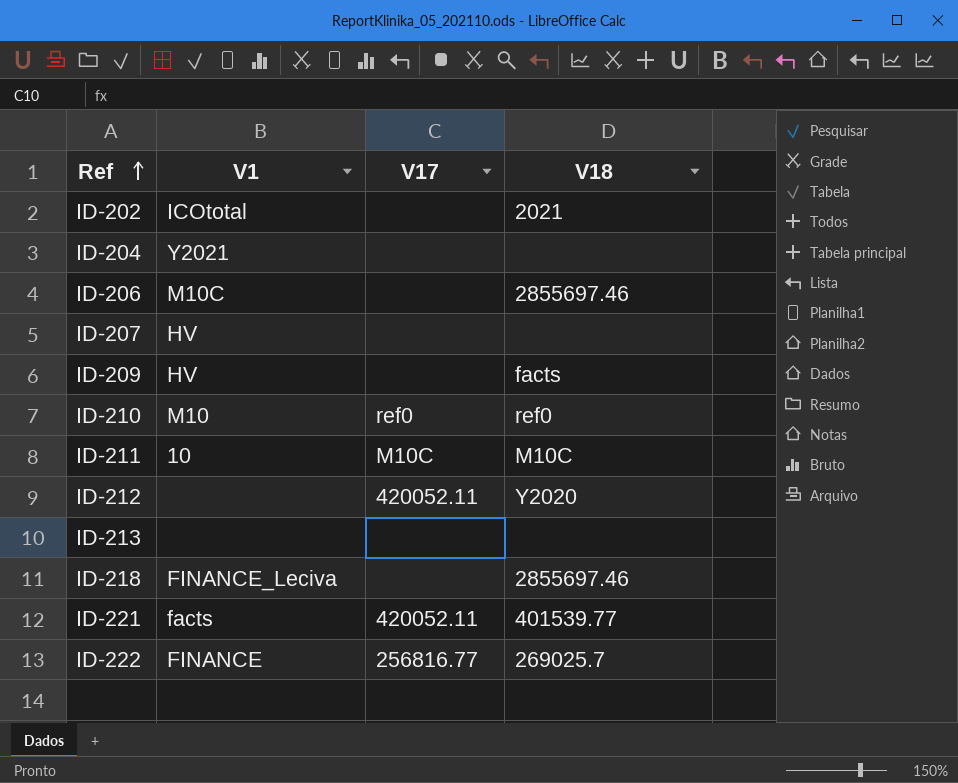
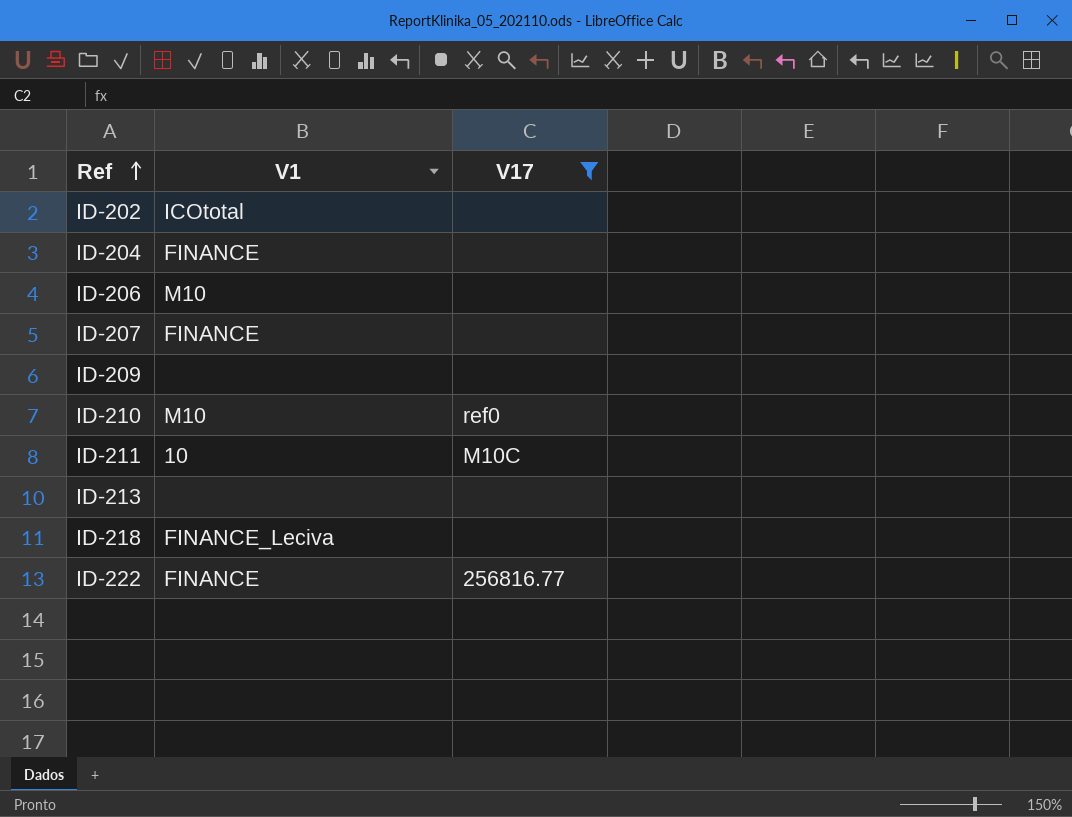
filter: none -> V17 != 420052.11
column V18 | position: 4 -> none
ID-204 | V1: Y2021 -> FINANCE
ID-206 | V1: M10C -> M10
ID-207 | V1: HV -> FINANCE
ID-209 | V1: HV -> none

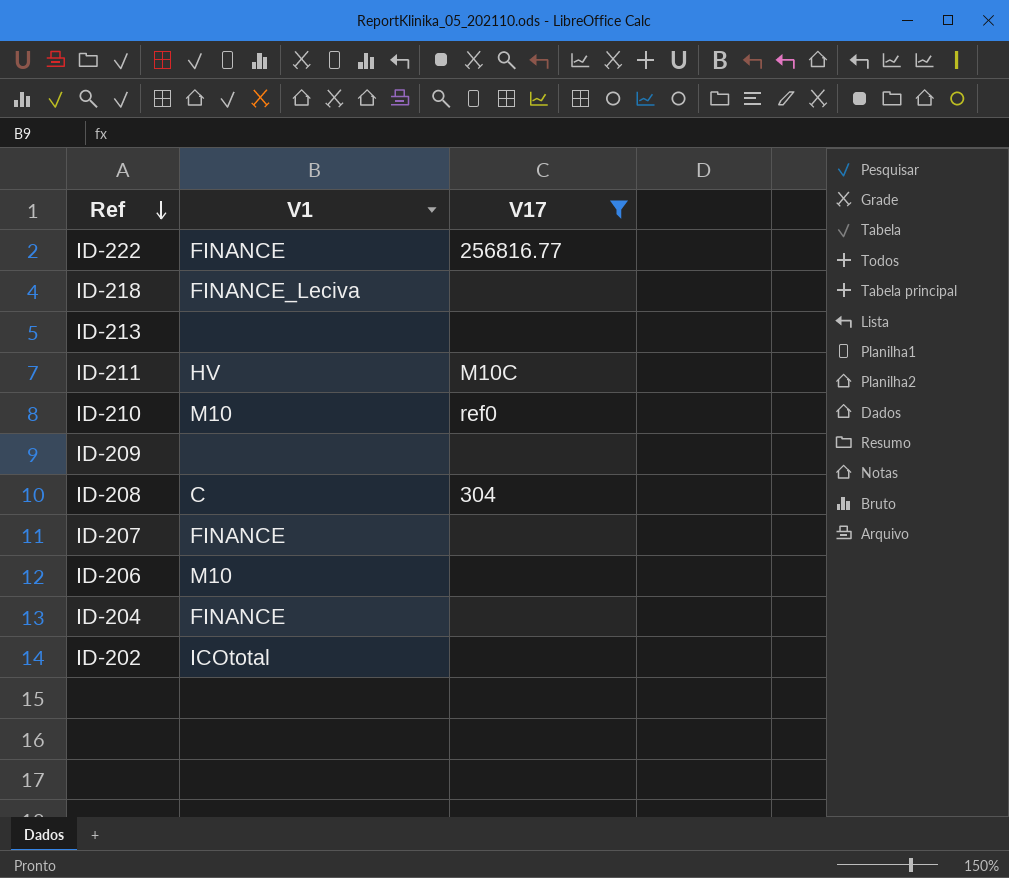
row order: Ref ascending -> Ref descending
ID-211 | V1: 10 -> HV
row ID-208: none -> C | 304

